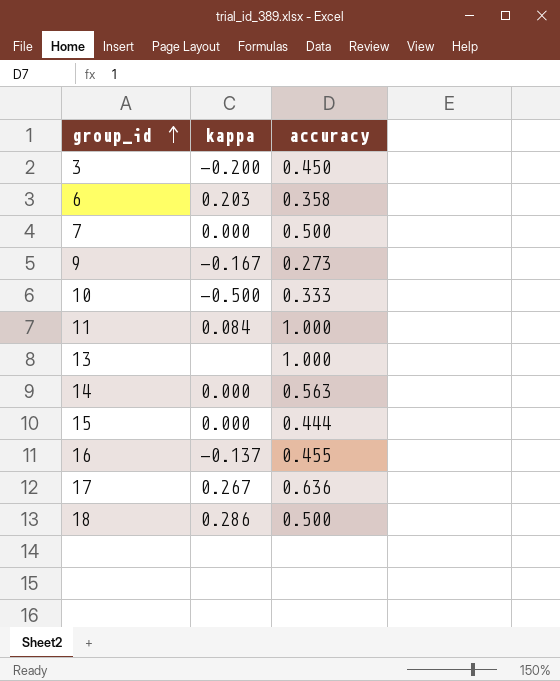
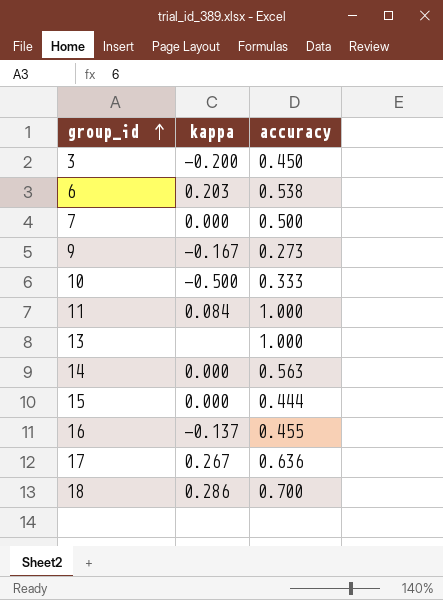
6 | accuracy: 0.358 -> 0.538
18 | accuracy: 0.500 -> 0.700

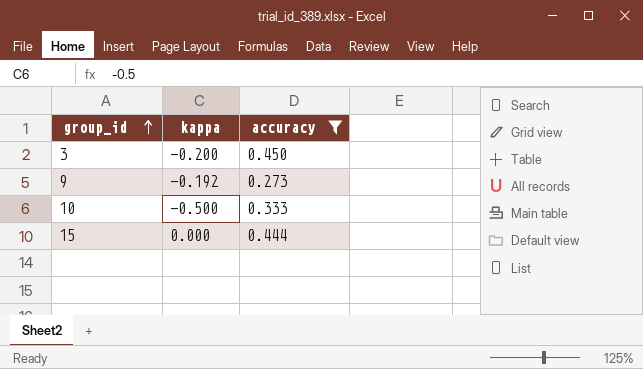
filter: none -> accuracy <= 0.450
9 | kappa: -0.167 -> -0.192

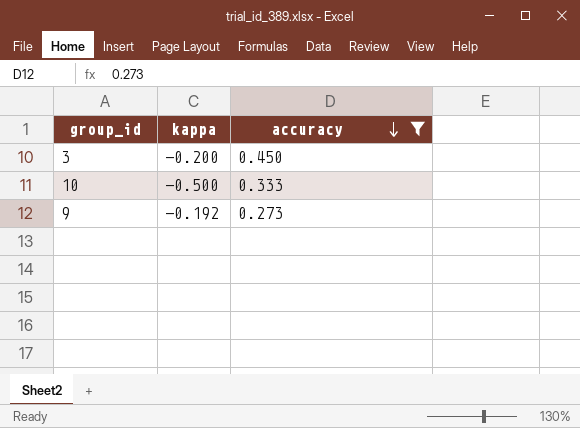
row order: group_id ascending -> accuracy descending
row 15: 0.000 | 0.444 -> none

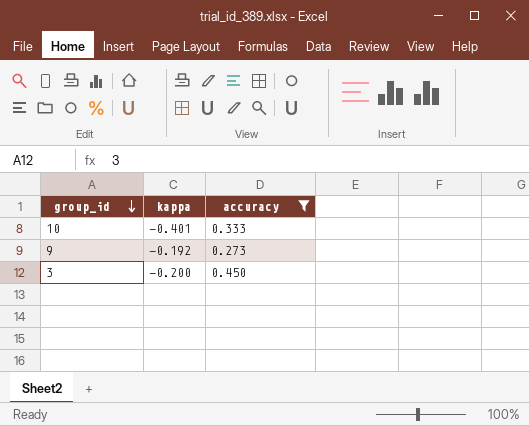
row order: accuracy descending -> group_id descending
10 | kappa: -0.500 -> -0.401

